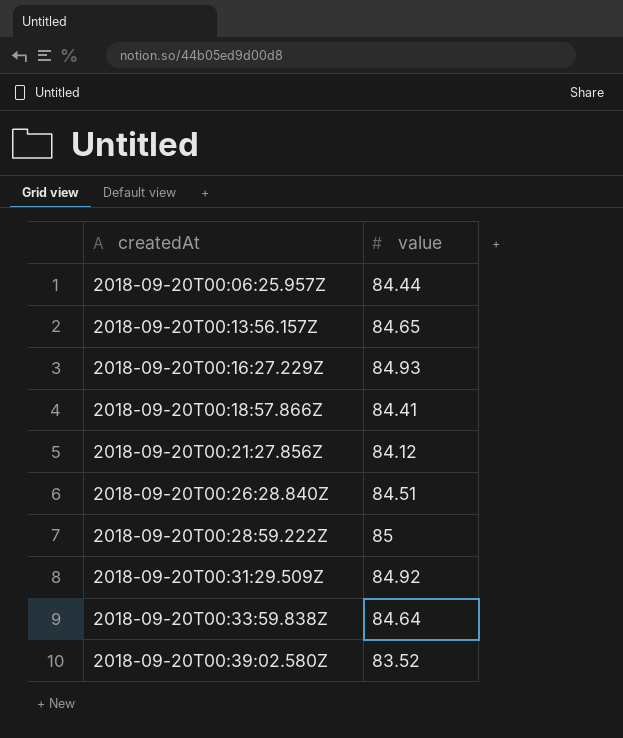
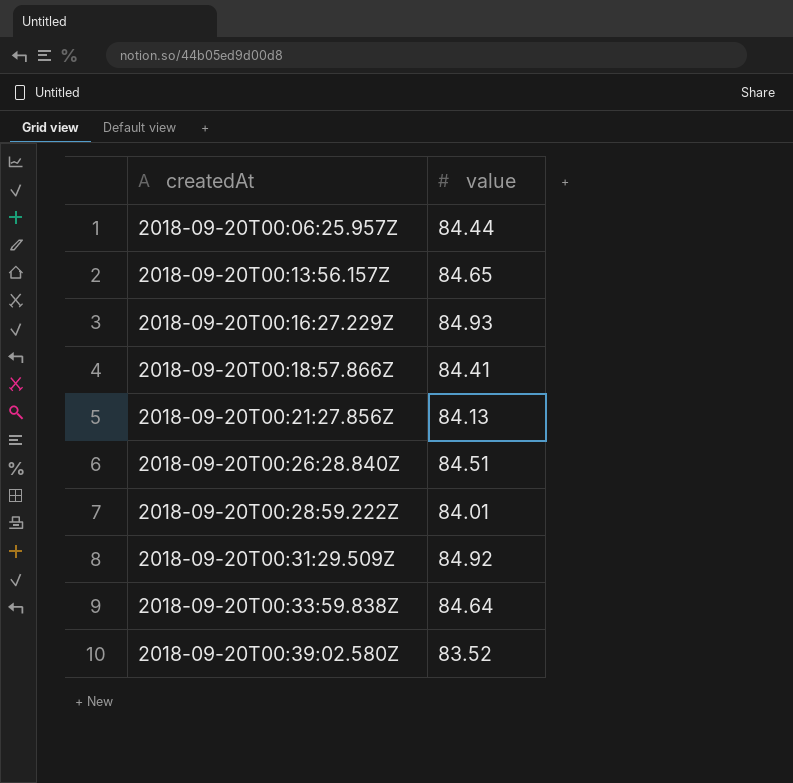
2018-09-20T00:21:27.856Z | value: 84.12 -> 84.13
2018-09-20T00:28:59.222Z | value: 85 -> 84.01

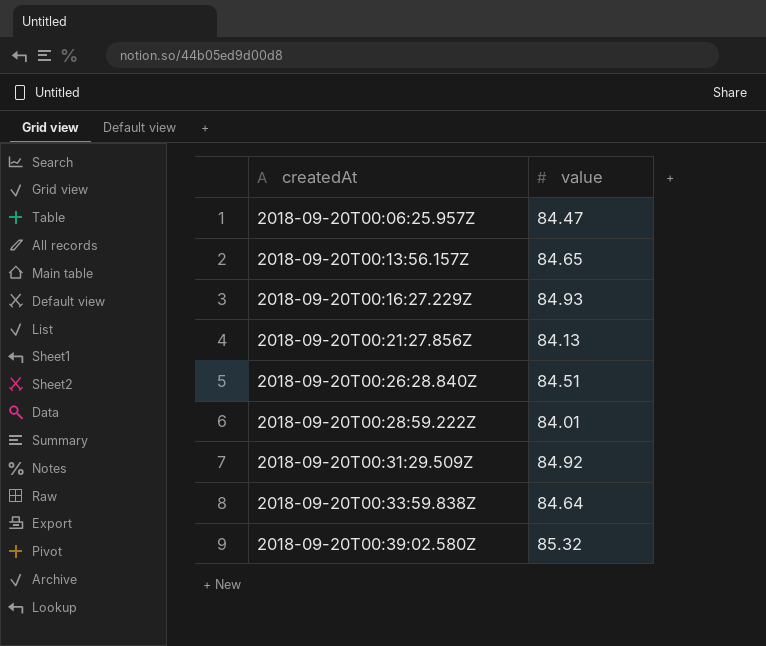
row 2018-09-20T00:18:57.866Z: 84.41 -> none
2018-09-20T00:06:25.957Z | value: 84.44 -> 84.47
2018-09-20T00:39:02.580Z | value: 83.52 -> 85.32

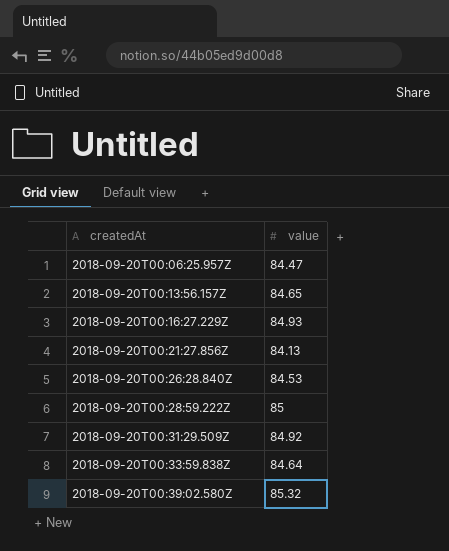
2018-09-20T00:26:28.840Z | value: 84.51 -> 84.53
2018-09-20T00:28:59.222Z | value: 84.01 -> 85

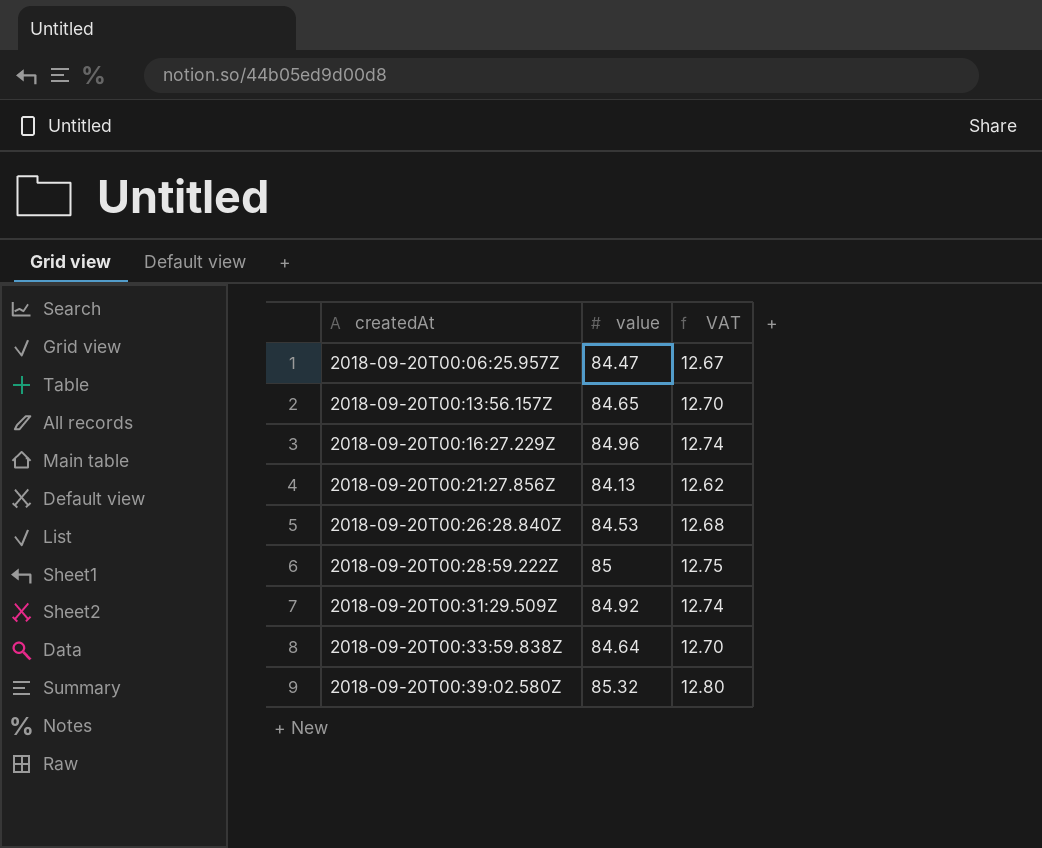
column VAT | formula: none -> [value] * 0.15
2018-09-20T00:16:27.229Z | value: 84.93 -> 84.96

